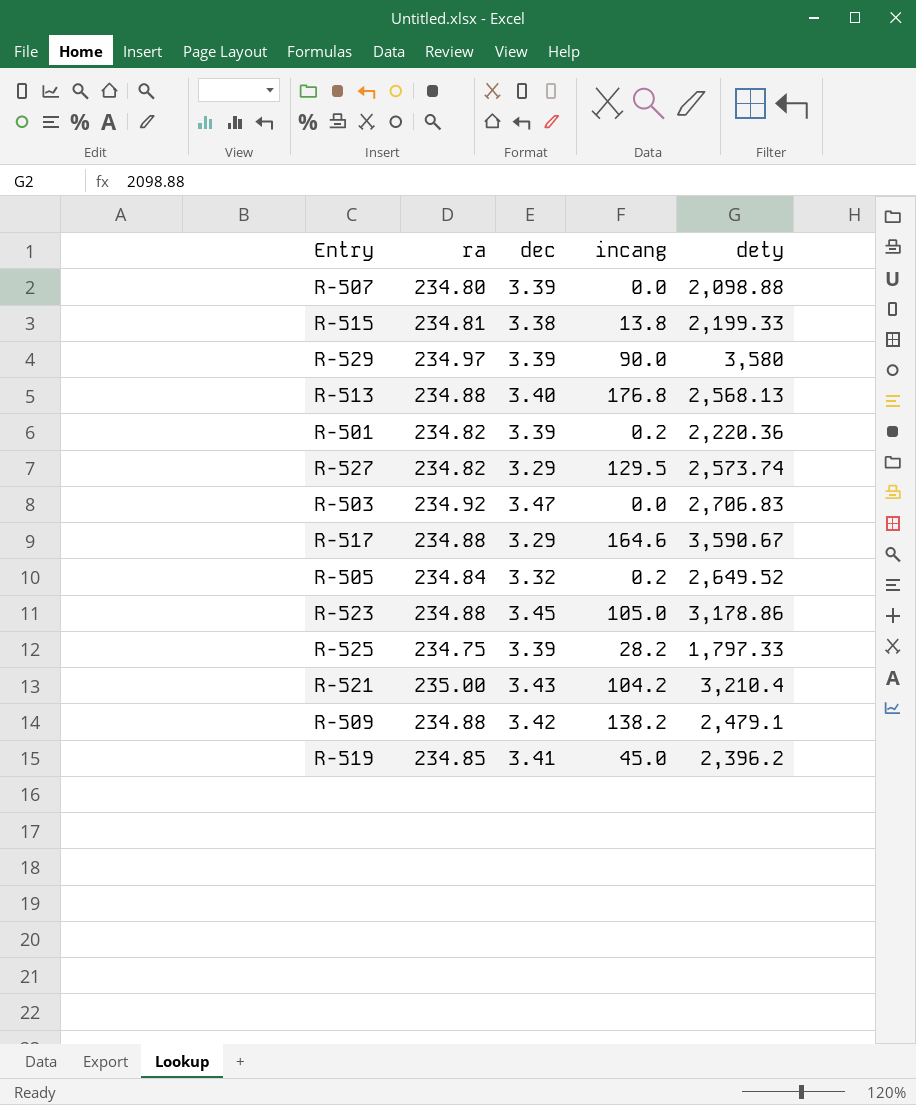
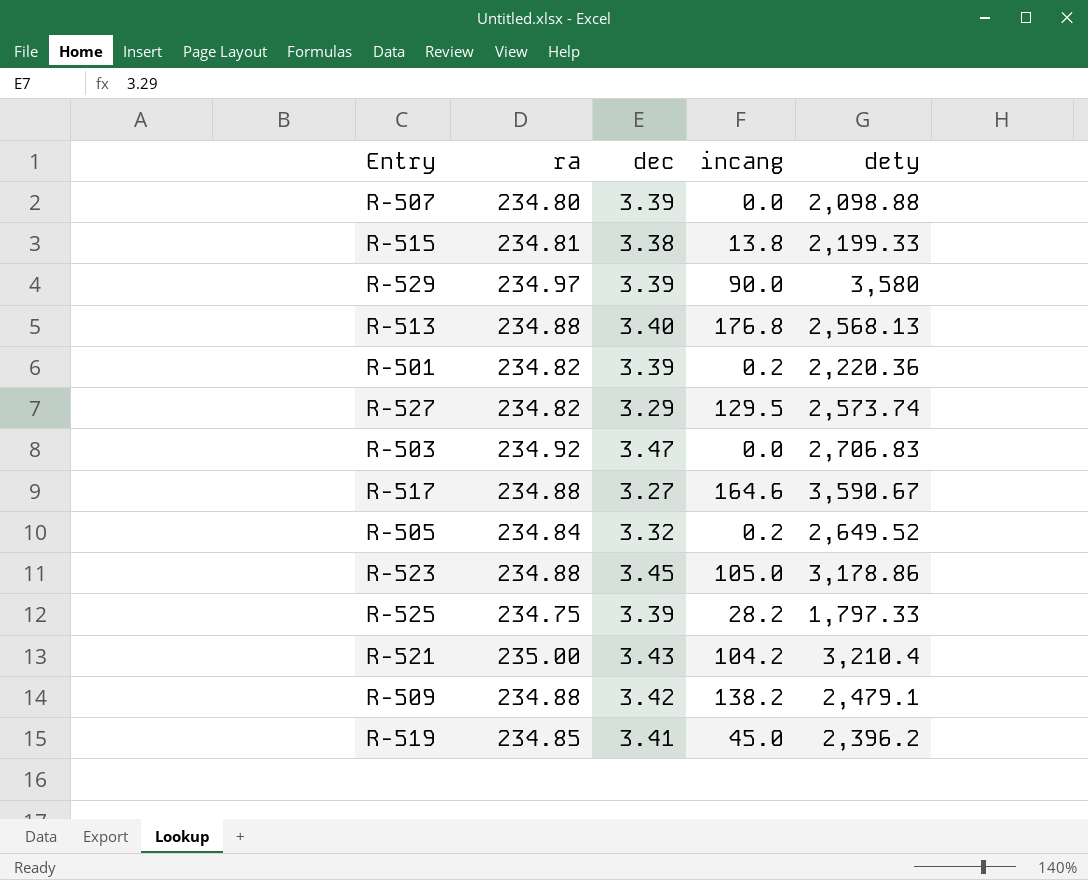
R-517 | dec: 3.29 -> 3.27

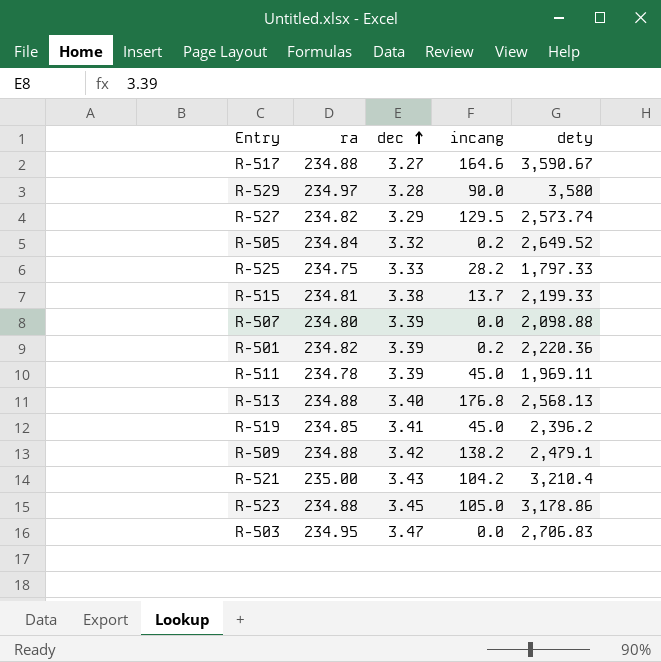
row order: none -> dec ascending
R-529 | dec: 3.39 -> 3.28
R-525 | dec: 3.39 -> 3.33
R-515 | incang: 13.8 -> 13.7
row R-511: none -> 234.78 | 3.39 | 45.0 | 1,969.11
R-503 | ra: 234.92 -> 234.95

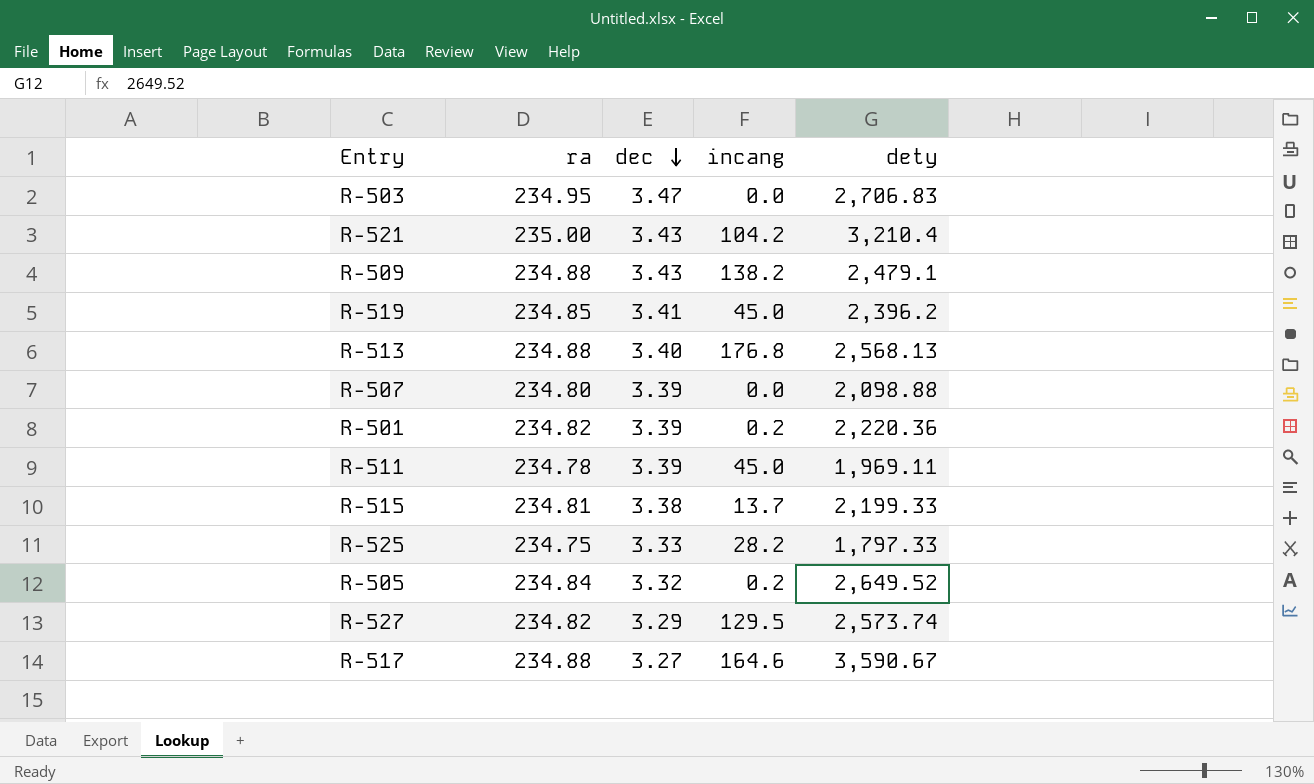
row order: dec ascending -> dec descending
row R-529: 234.97 | 3.28 | 90.0 | 3,580 -> none
row R-523: 234.88 | 3.45 | 105.0 | 3,178.86 -> none
R-509 | dec: 3.42 -> 3.43

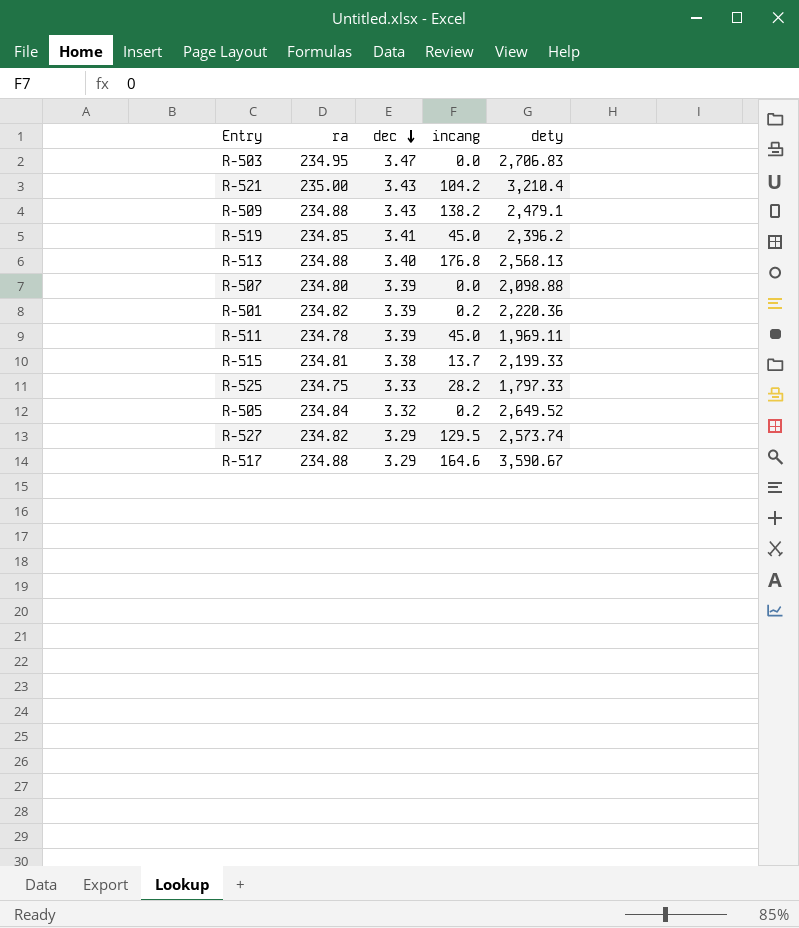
R-517 | dec: 3.27 -> 3.29

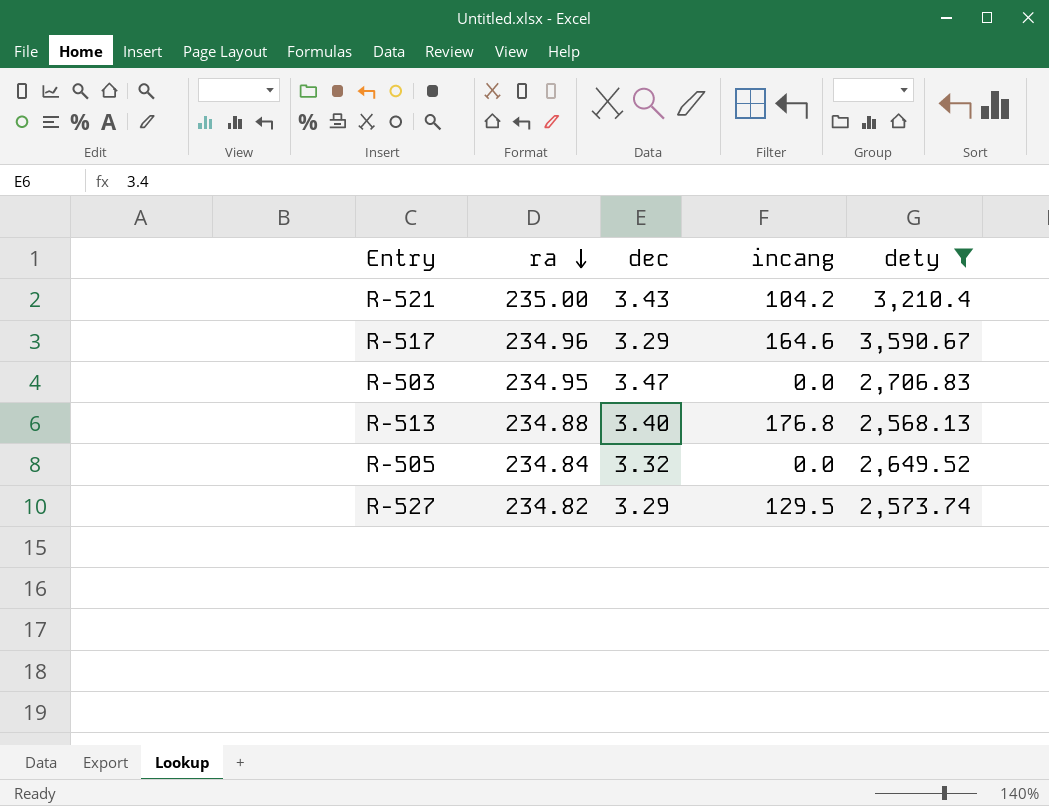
filter: none -> dety >= 2,568.13
row order: dec descending -> ra descending
R-517 | ra: 234.88 -> 234.96
R-505 | incang: 0.2 -> 0.0

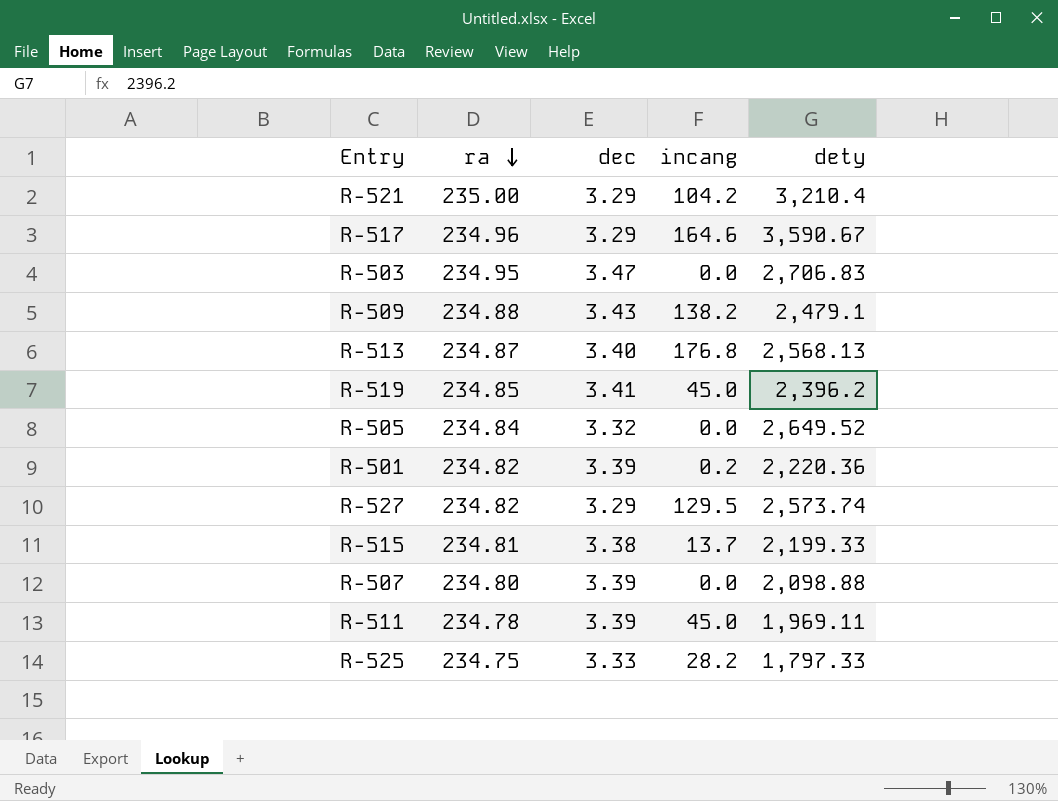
filter: dety >= 2,568.13 -> none
R-521 | dec: 3.43 -> 3.29
R-513 | ra: 234.88 -> 234.87

